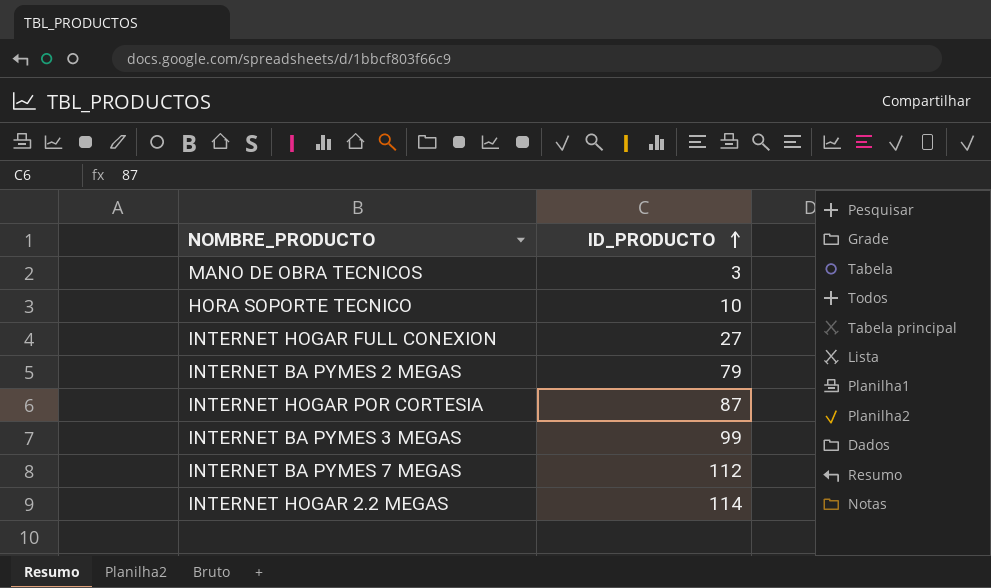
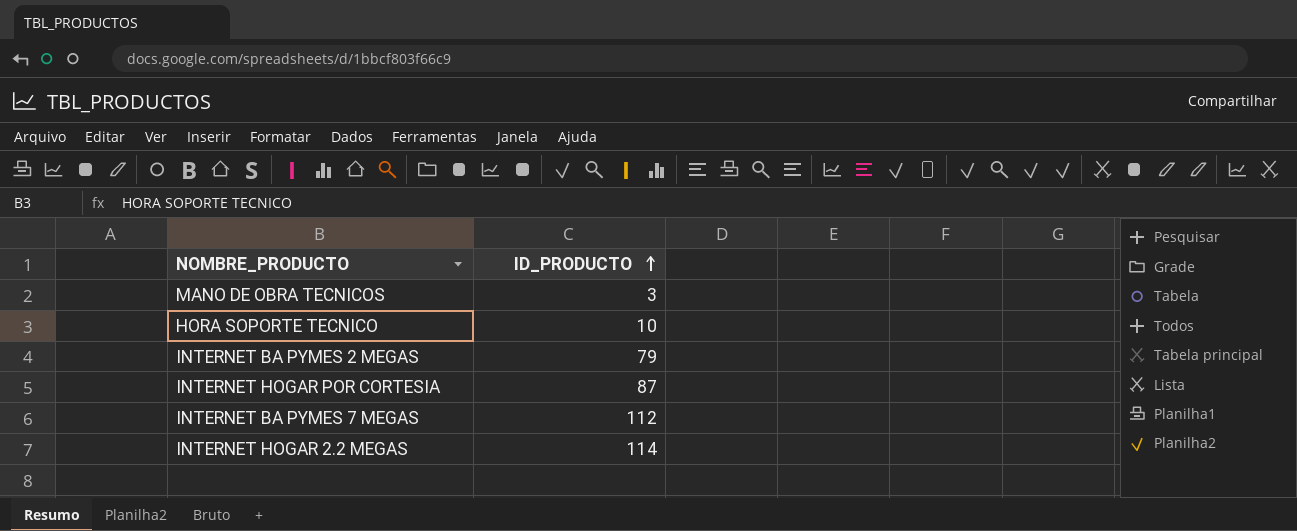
row INTERNET HOGAR FULL CONEXION: 27 -> none
row INTERNET BA PYMES 3 MEGAS: 99 -> none

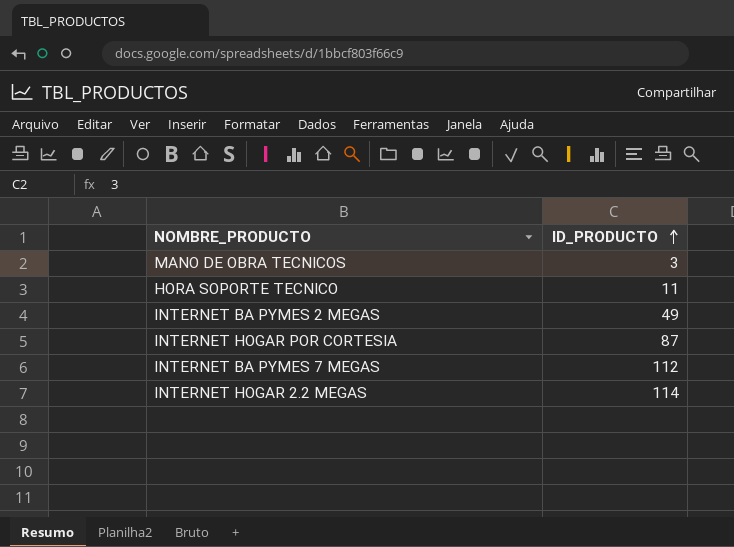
HORA SOPORTE TECNICO | ID_PRODUCTO: 10 -> 11
INTERNET BA PYMES 2 MEGAS | ID_PRODUCTO: 79 -> 49

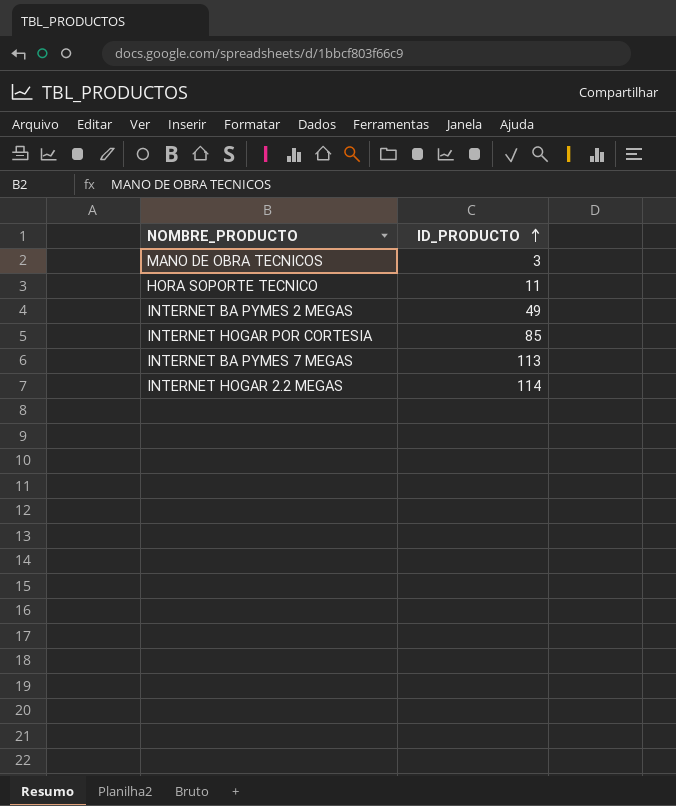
INTERNET HOGAR POR CORTESIA | ID_PRODUCTO: 87 -> 85
INTERNET BA PYMES 7 MEGAS | ID_PRODUCTO: 112 -> 113

